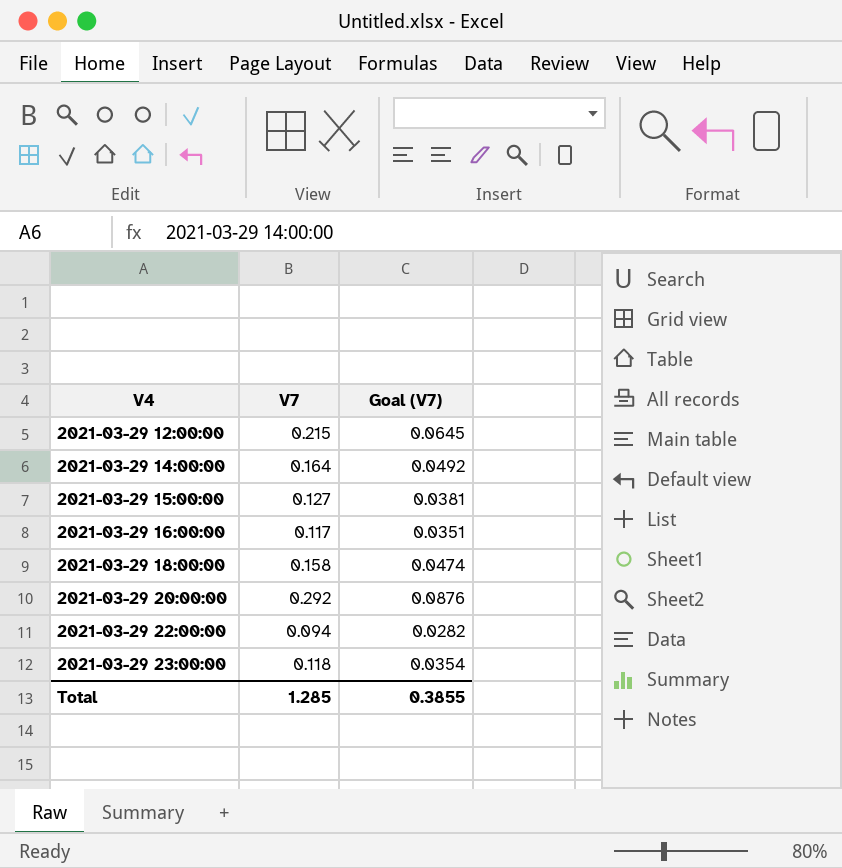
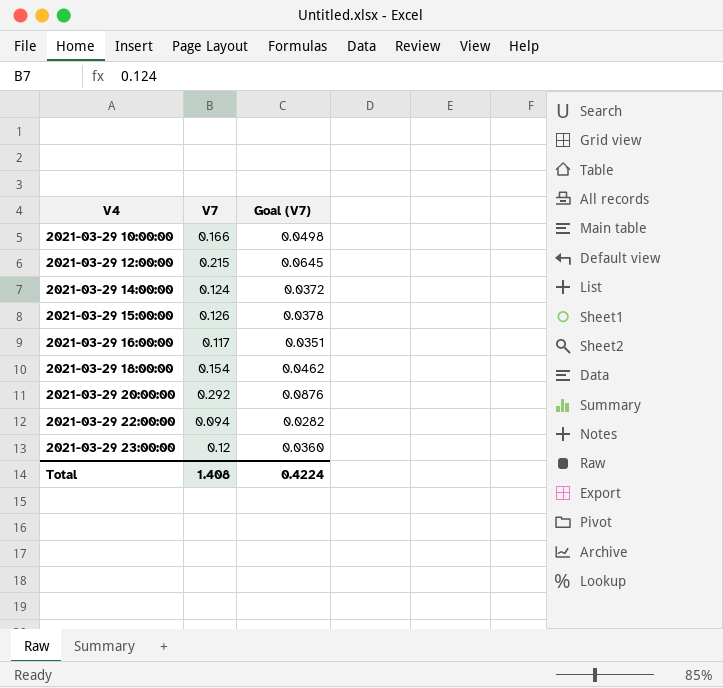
row 2021-03-29 10:00:00: none -> 0.166 | 0.0498
2021-03-29 14:00:00 | V7: 0.164 -> 0.124
2021-03-29 14:00:00 | Goal (V7): 0.0492 -> 0.0372
2021-03-29 15:00:00 | V7: 0.127 -> 0.126
2021-03-29 15:00:00 | Goal (V7): 0.0381 -> 0.0378
2021-03-29 18:00:00 | V7: 0.158 -> 0.154
2021-03-29 18:00:00 | Goal (V7): 0.0474 -> 0.0462
2021-03-29 23:00:00 | V7: 0.118 -> 0.12
2021-03-29 23:00:00 | Goal (V7): 0.0354 -> 0.0360
Total | V7: 1.285 -> 1.408
Total | Goal (V7): 0.3855 -> 0.4224

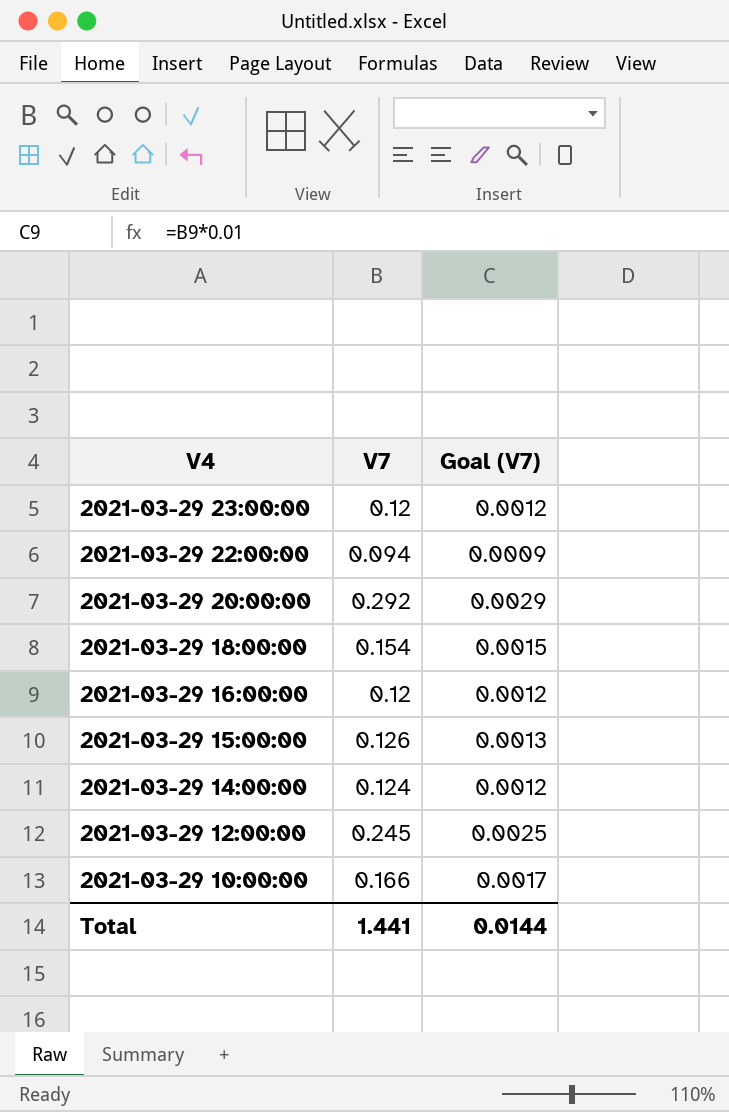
row order: V4 ascending -> V4 descending
column Goal (V7) | formula: [V7] * 0.3 -> [V7] * 0.01
2021-03-29 16:00:00 | V7: 0.117 -> 0.12
2021-03-29 12:00:00 | V7: 0.215 -> 0.245
Total | V7: 1.408 -> 1.441
Total | Goal (V7): 0.4224 -> 0.0144

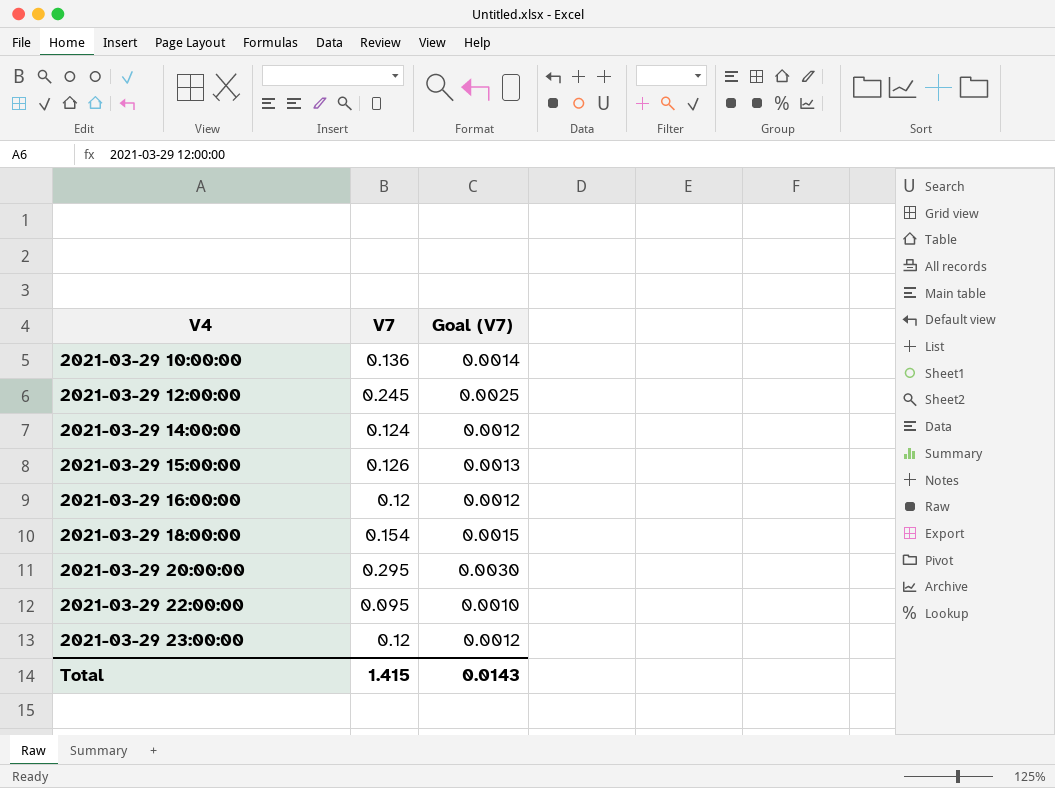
row order: V4 descending -> V4 ascending
2021-03-29 10:00:00 | V7: 0.166 -> 0.136
2021-03-29 10:00:00 | Goal (V7): 0.0017 -> 0.0014
2021-03-29 20:00:00 | V7: 0.292 -> 0.295
2021-03-29 20:00:00 | Goal (V7): 0.0029 -> 0.0030
2021-03-29 22:00:00 | V7: 0.094 -> 0.095
2021-03-29 22:00:00 | Goal (V7): 0.0009 -> 0.0010
Total | V7: 1.441 -> 1.415
Total | Goal (V7): 0.0144 -> 0.0143

